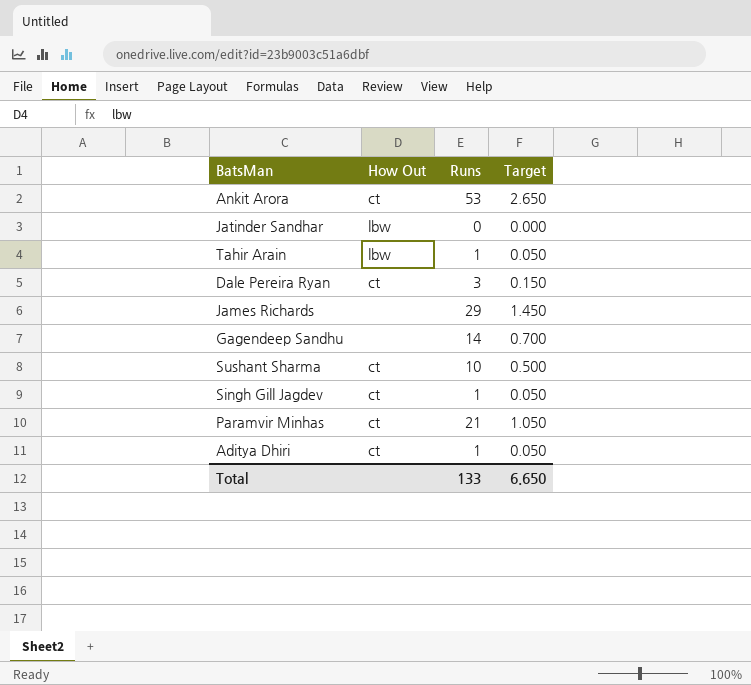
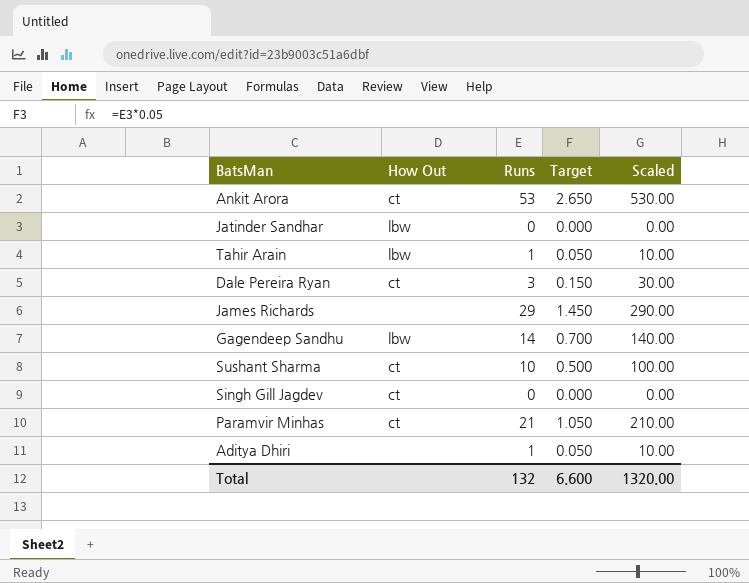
column Scaled | formula: none -> [Runs] * 10
Gagendeep Sandhu | How Out: none -> lbw
Singh Gill Jagdev | Runs: 1 -> 0
Singh Gill Jagdev | Target: 0.050 -> 0.000
Aditya Dhiri | How Out: ct -> none
Total | Runs: 133 -> 132
Total | Target: 6.650 -> 6.600

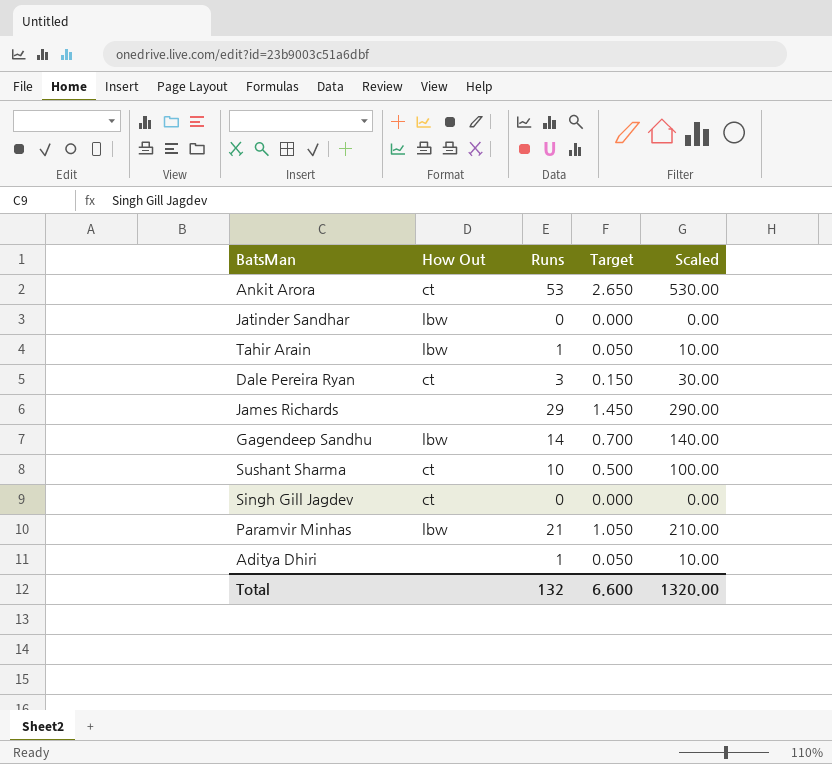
Paramvir Minhas | How Out: ct -> lbw

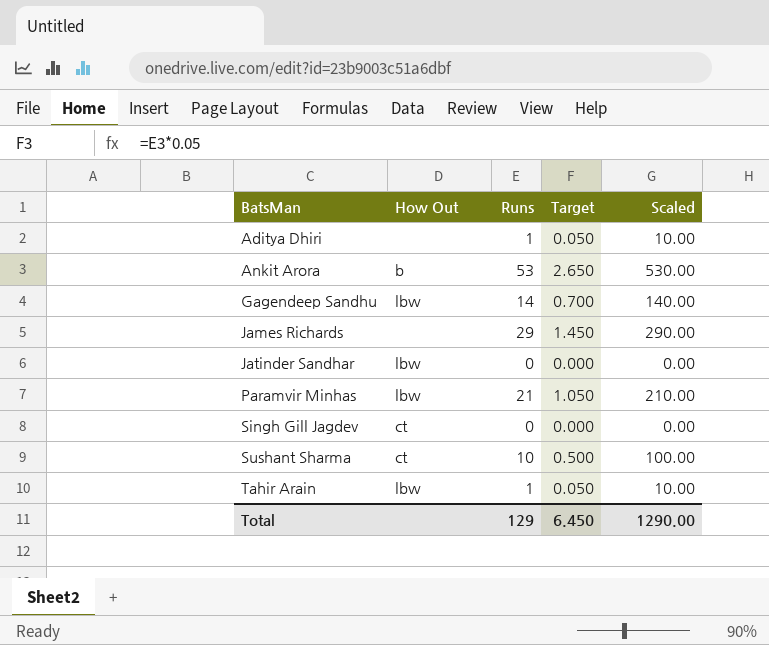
row order: none -> BatsMan ascending
row Dale Pereira Ryan: ct | 3 | 0.150 | 30.00 -> none
Ankit Arora | How Out: ct -> b
Total | Runs: 132 -> 129
Total | Target: 6.600 -> 6.450
Total | Scaled: 1320.00 -> 1290.00

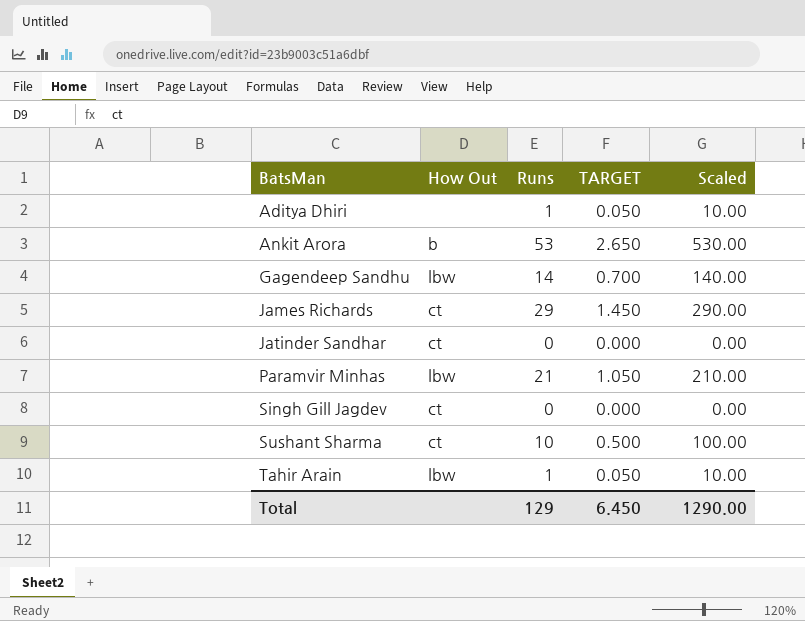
column name: Target -> TARGET
James Richards | How Out: none -> ct
Jatinder Sandhar | How Out: lbw -> ct

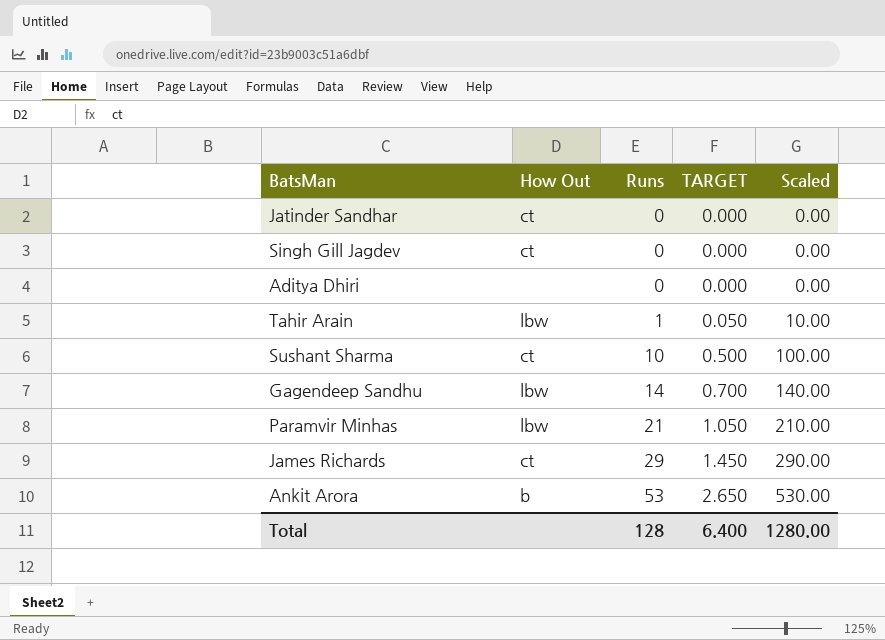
row order: BatsMan ascending -> Runs ascending
Aditya Dhiri | Runs: 1 -> 0
Aditya Dhiri | TARGET: 0.050 -> 0.000
Aditya Dhiri | Scaled: 10.00 -> 0.00
Total | Runs: 129 -> 128
Total | TARGET: 6.450 -> 6.400
Total | Scaled: 1290.00 -> 1280.00

